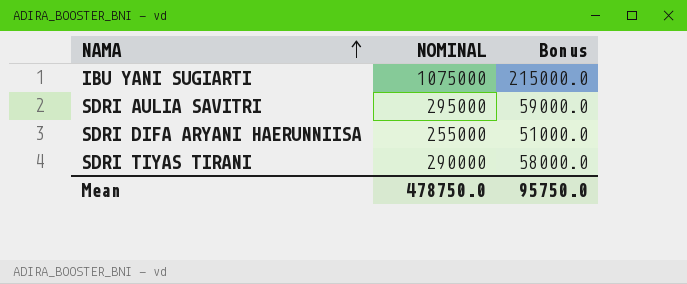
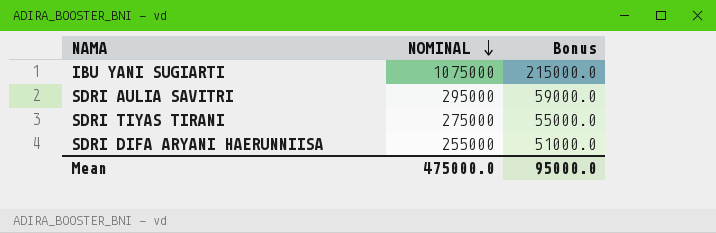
row order: NAMA ascending -> NOMINAL descending
SDRI TIYAS TIRANI | NOMINAL: 290000 -> 275000
SDRI TIYAS TIRANI | Bonus: 58000.0 -> 55000.0
Mean | NOMINAL: 478750.0 -> 475000.0
Mean | Bonus: 95750.0 -> 95000.0

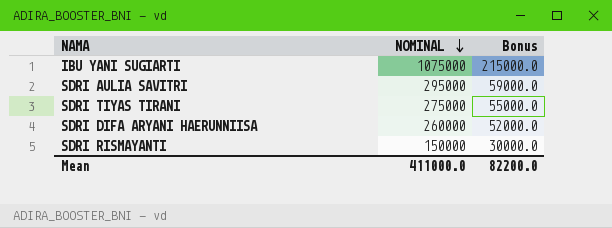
SDRI DIFA ARYANI HAERUNNIISA | NOMINAL: 255000 -> 260000
SDRI DIFA ARYANI HAERUNNIISA | Bonus: 51000.0 -> 52000.0
row SDRI RISMAYANTI: none -> 150000 | 30000.0
Mean | NOMINAL: 475000.0 -> 411000.0
Mean | Bonus: 95000.0 -> 82200.0

